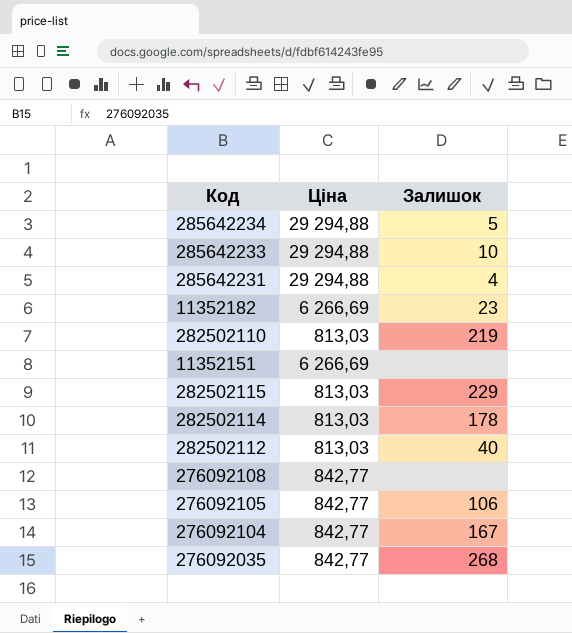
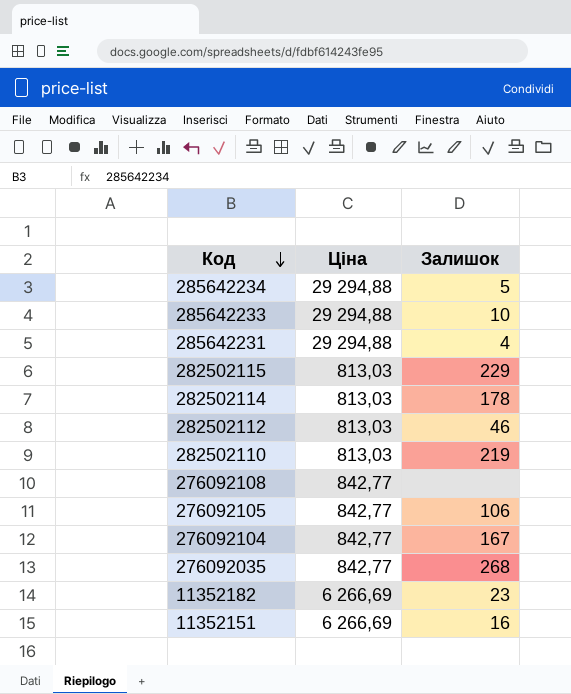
row order: none -> Код descending
282502112 | Залишок: 40 -> 46
11352151 | Залишок: none -> 16

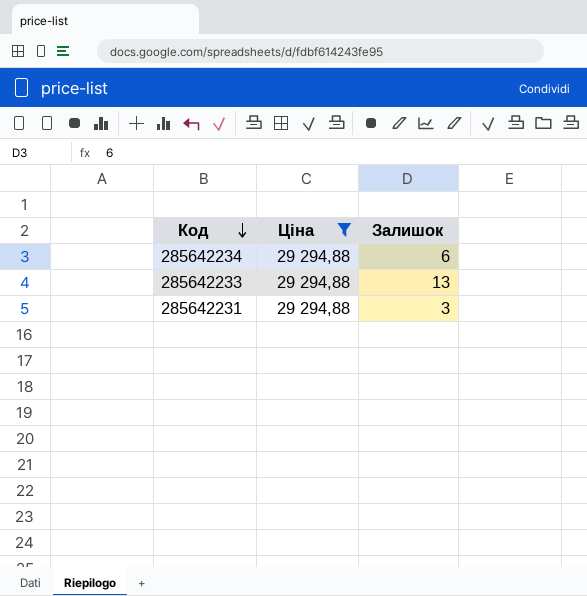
filter: none -> Ціна = 29 294,88
285642234 | Залишок: 5 -> 6
285642233 | Залишок: 10 -> 13
285642231 | Залишок: 4 -> 3

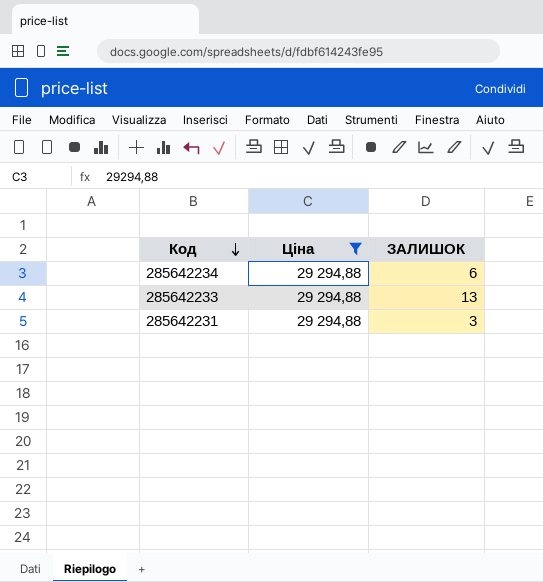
column name: Залишок -> ЗАЛИШОК

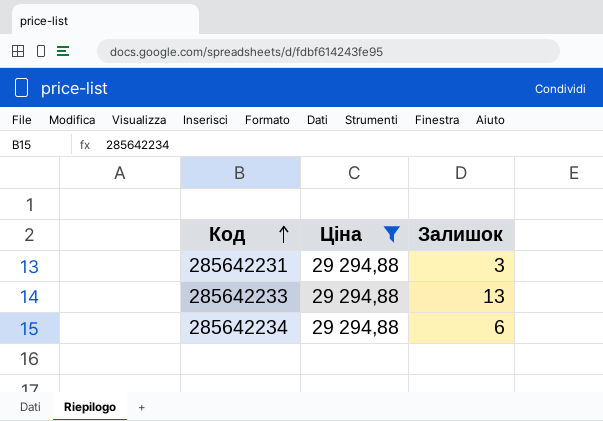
row order: Код descending -> Код ascending
column name: ЗАЛИШОК -> Залишок

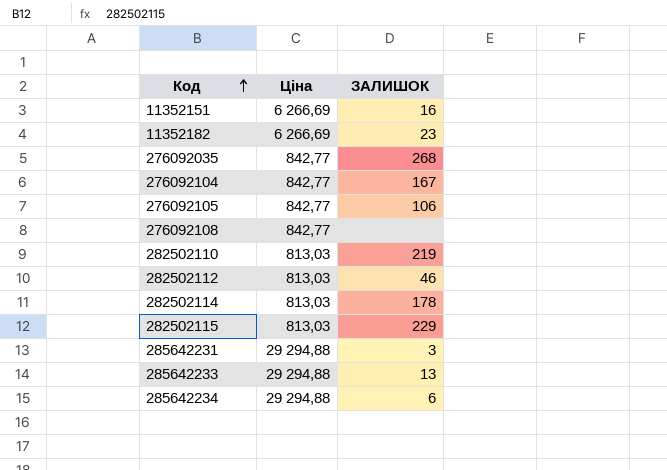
filter: Ціна = 29 294,88 -> none
column name: Залишок -> ЗАЛИШОК

